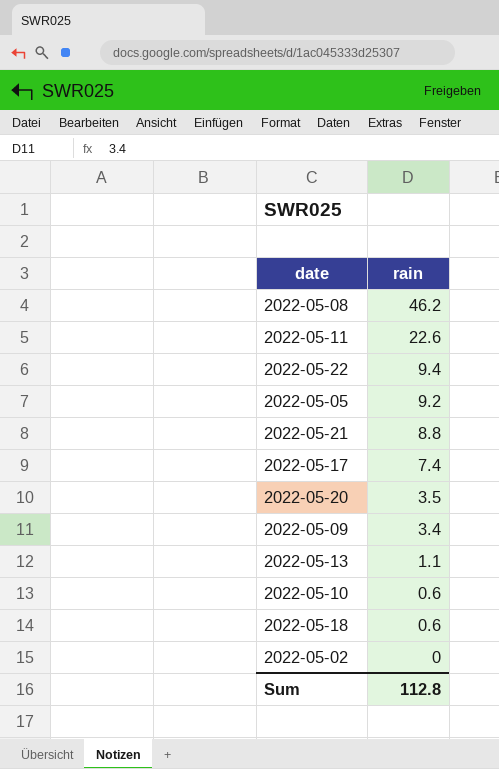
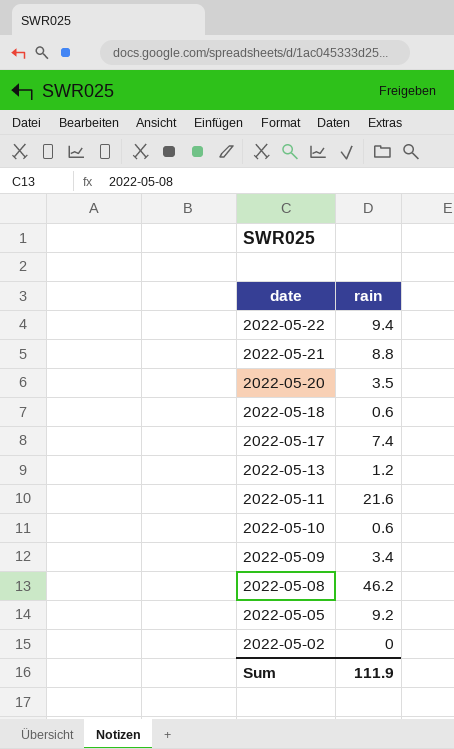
row order: rain descending -> date descending
2022-05-13 | rain: 1.1 -> 1.2
2022-05-11 | rain: 22.6 -> 21.6
Sum | rain: 112.8 -> 111.9

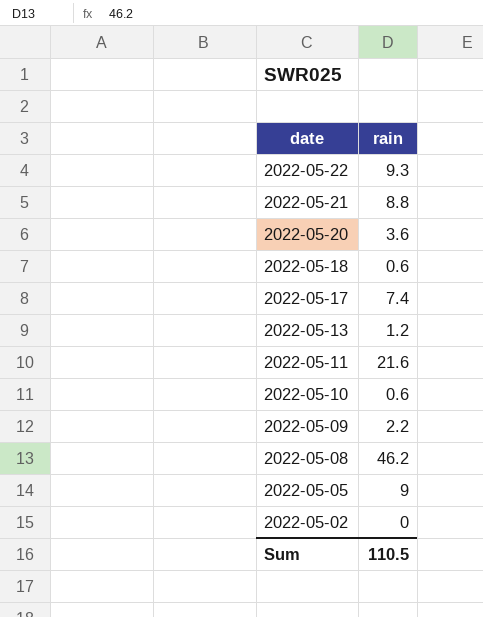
2022-05-22 | rain: 9.4 -> 9.3
2022-05-20 | rain: 3.5 -> 3.6
2022-05-09 | rain: 3.4 -> 2.2
2022-05-05 | rain: 9.2 -> 9
Sum | rain: 111.9 -> 110.5

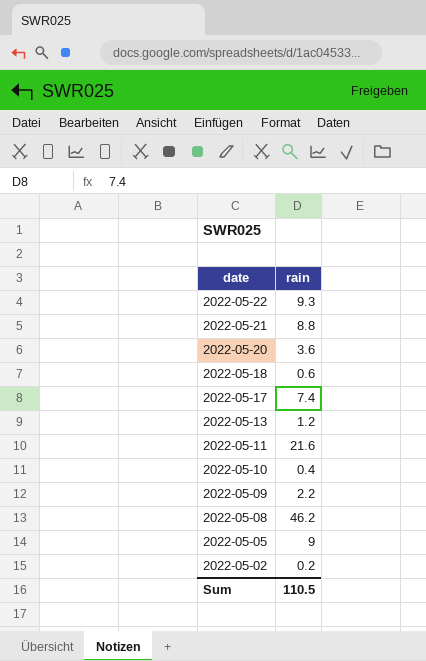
2022-05-10 | rain: 0.6 -> 0.4
2022-05-02 | rain: 0 -> 0.2

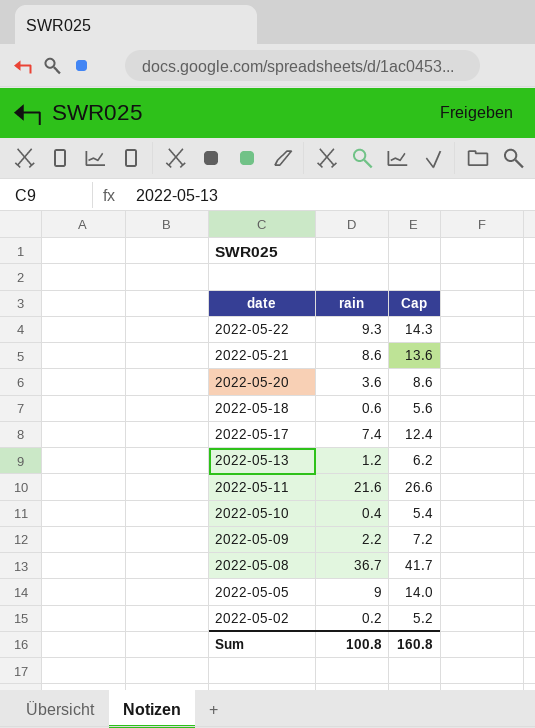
column Cap | formula: none -> [rain] + 5
2022-05-21 | rain: 8.8 -> 8.6
2022-05-08 | rain: 46.2 -> 36.7
Sum | rain: 110.5 -> 100.8

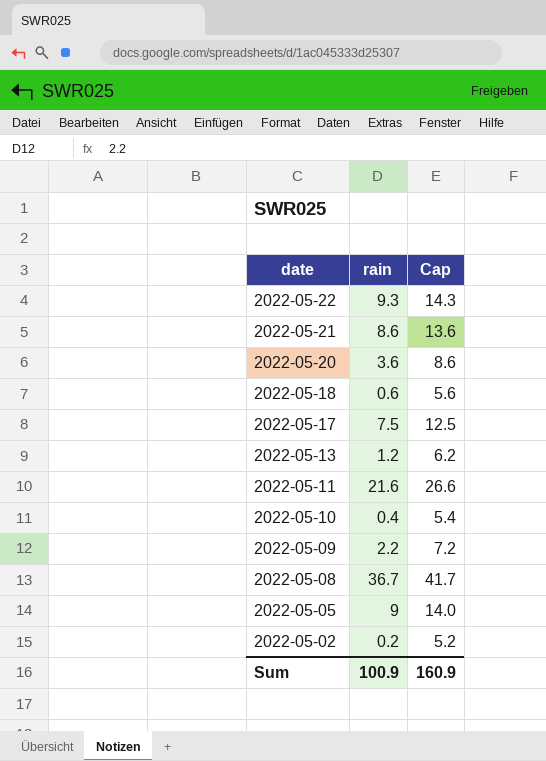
2022-05-17 | rain: 7.4 -> 7.5
2022-05-17 | Cap: 12.4 -> 12.5
Sum | rain: 100.8 -> 100.9
Sum | Cap: 160.8 -> 160.9

